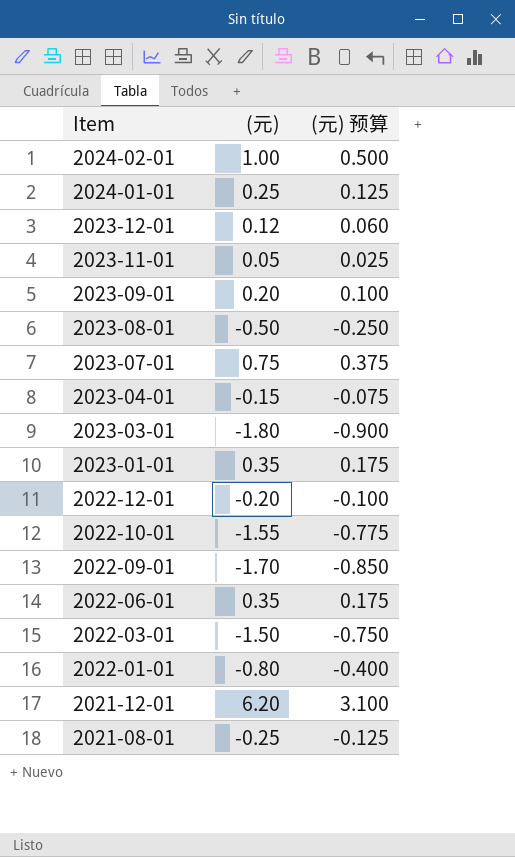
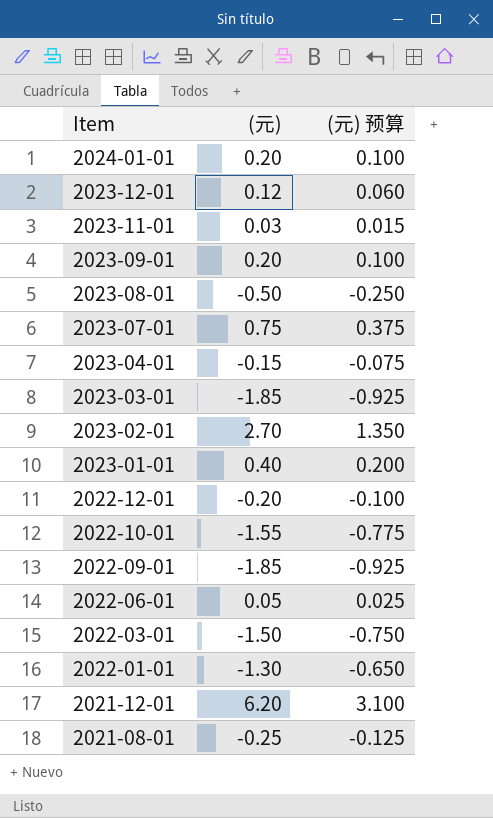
row 2024-02-01: 1.00 | 0.500 -> none
2024-01-01 | (元): 0.25 -> 0.20
2024-01-01 | (元) 预算: 0.125 -> 0.100
2023-11-01 | (元): 0.05 -> 0.03
2023-11-01 | (元) 预算: 0.025 -> 0.015
2023-03-01 | (元): -1.80 -> -1.85
2023-03-01 | (元) 预算: -0.900 -> -0.925
row 2023-02-01: none -> 2.70 | 1.350
2023-01-01 | (元): 0.35 -> 0.40
2023-01-01 | (元) 预算: 0.175 -> 0.200
2022-09-01 | (元): -1.70 -> -1.85
2022-09-01 | (元) 预算: -0.850 -> -0.925
2022-06-01 | (元): 0.35 -> 0.05
2022-06-01 | (元) 预算: 0.175 -> 0.025
2022-01-01 | (元): -0.80 -> -1.30
2022-01-01 | (元) 预算: -0.400 -> -0.650

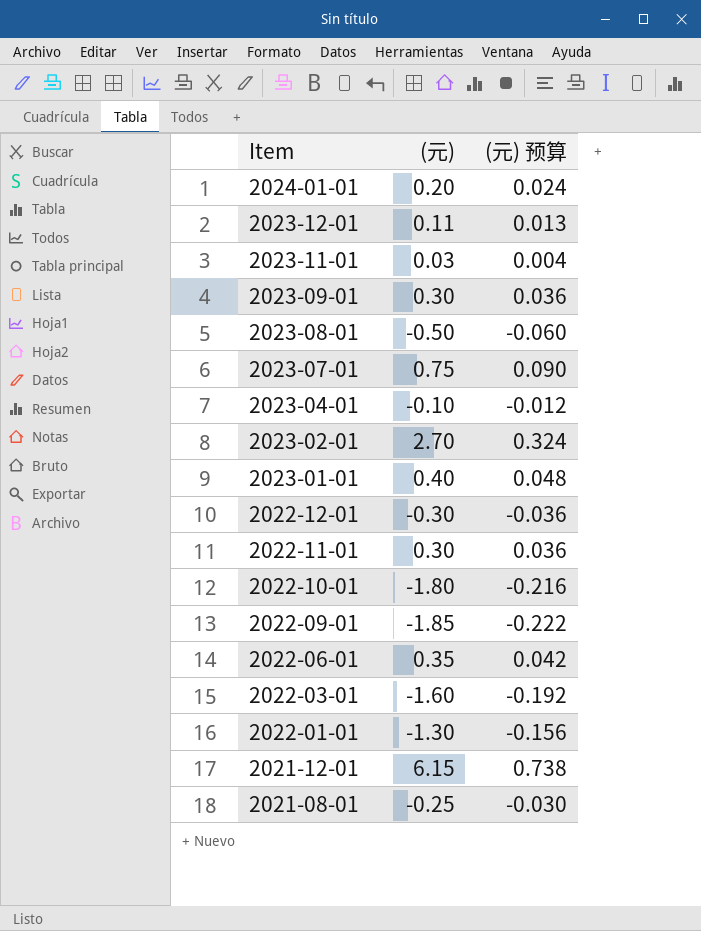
column (元) 预算 | formula: [(元)] * 0.5 -> [(元)] * 0.12
row 2023-03-01: -1.85 | -0.925 -> none
2023-12-01 | (元): 0.12 -> 0.11
2023-09-01 | (元): 0.20 -> 0.30
2023-04-01 | (元): -0.15 -> -0.10
2022-12-01 | (元): -0.20 -> -0.30
row 2022-11-01: none -> 0.30 | 0.036
2022-10-01 | (元): -1.55 -> -1.80
2022-06-01 | (元): 0.05 -> 0.35
2022-03-01 | (元): -1.50 -> -1.60
2021-12-01 | (元): 6.20 -> 6.15

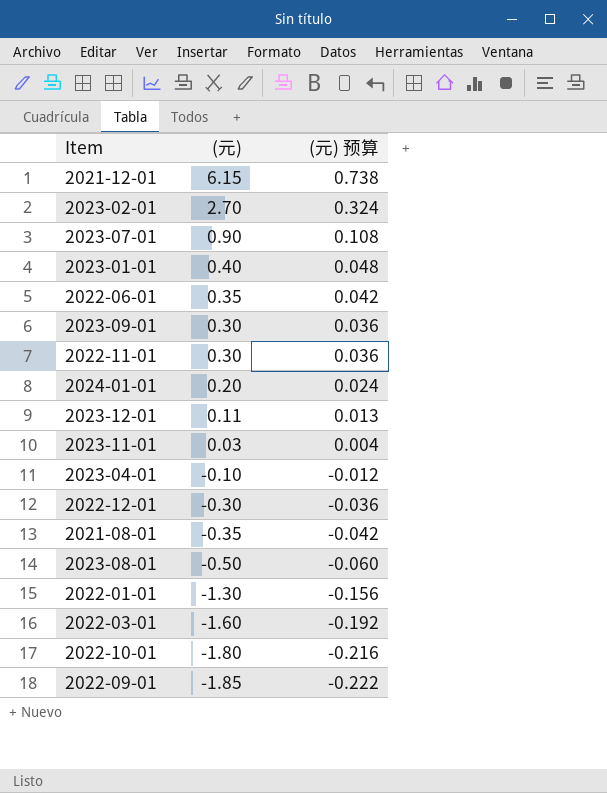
row order: Item descending -> (元) descending
2023-07-01 | (元): 0.75 -> 0.90
2023-07-01 | (元) 预算: 0.090 -> 0.108
2021-08-01 | (元): -0.25 -> -0.35
2021-08-01 | (元) 预算: -0.030 -> -0.042

